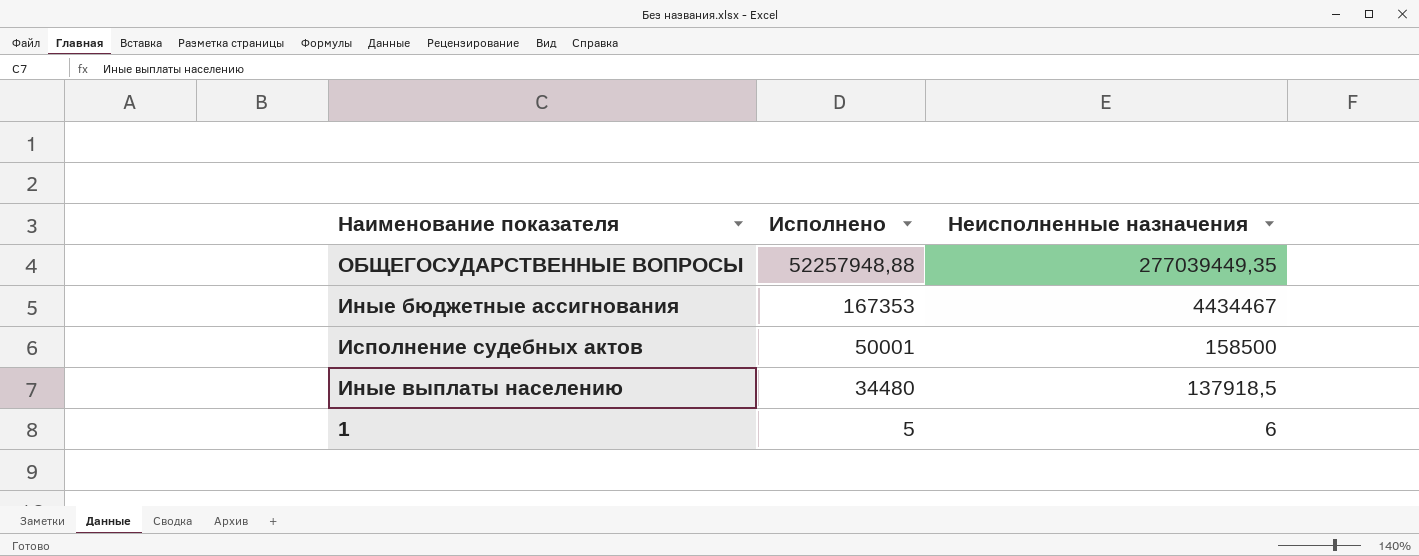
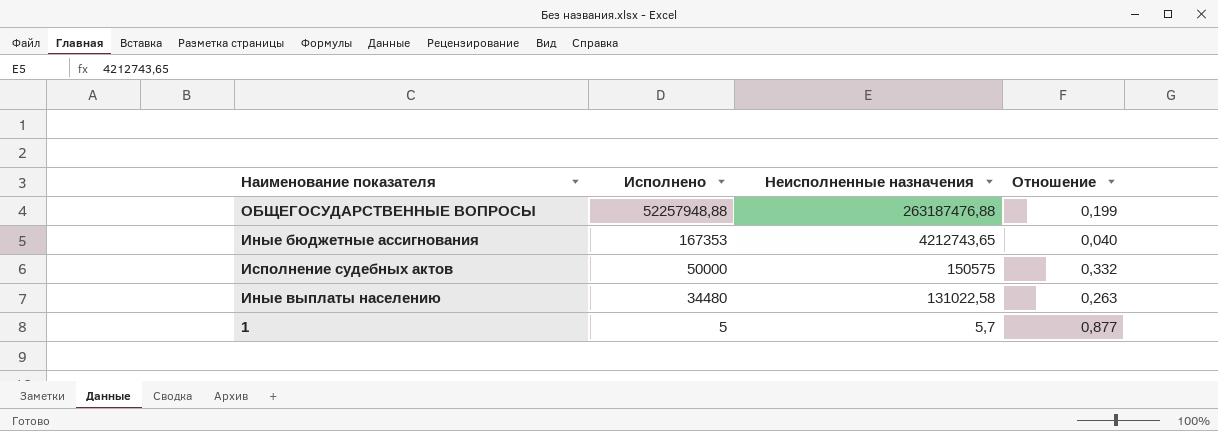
column Отношение | formula: none -> [Исполнено] / [Неисполненные назначения]
ОБЩЕГОСУДАРСТВЕННЫЕ ВОПРОСЫ | Неисполненные назначения: 277039449,35 -> 263187476,88
Иные бюджетные ассигнования | Неисполненные назначения: 4434467 -> 4212743,65
Исполнение судебных актов | Исполнено: 50001 -> 50000
Исполнение судебных актов | Неисполненные назначения: 158500 -> 150575
Иные выплаты населению | Неисполненные назначения: 137918,5 -> 131022,58
1 | Неисполненные назначения: 6 -> 5,7

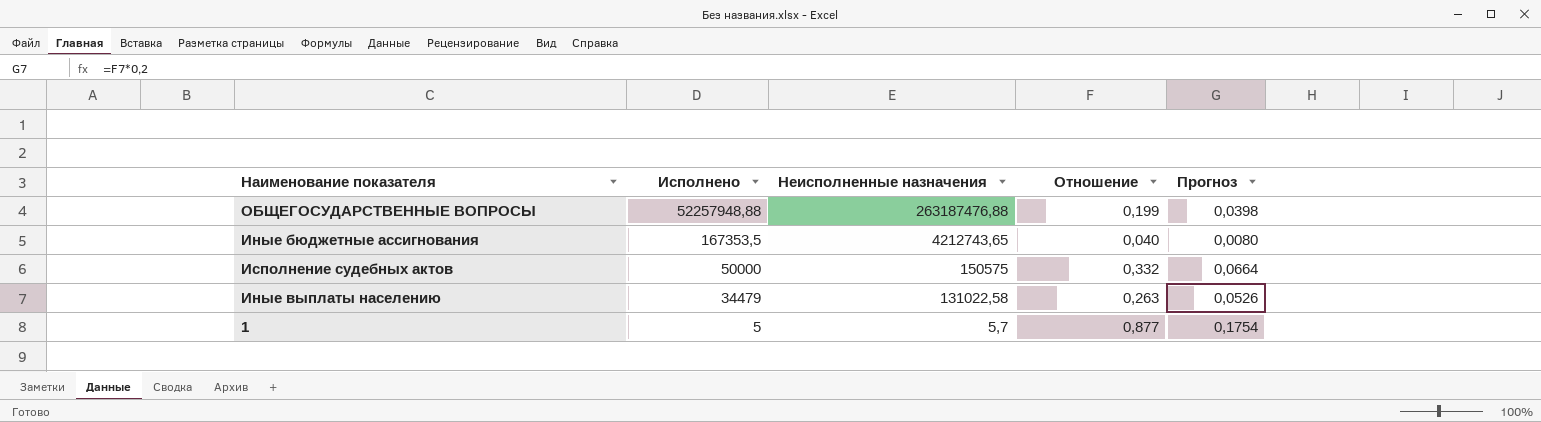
column Прогноз | formula: none -> [Отношение] * 0,2
Иные бюджетные ассигнования | Исполнено: 167353 -> 167353,5
Иные выплаты населению | Исполнено: 34480 -> 34479

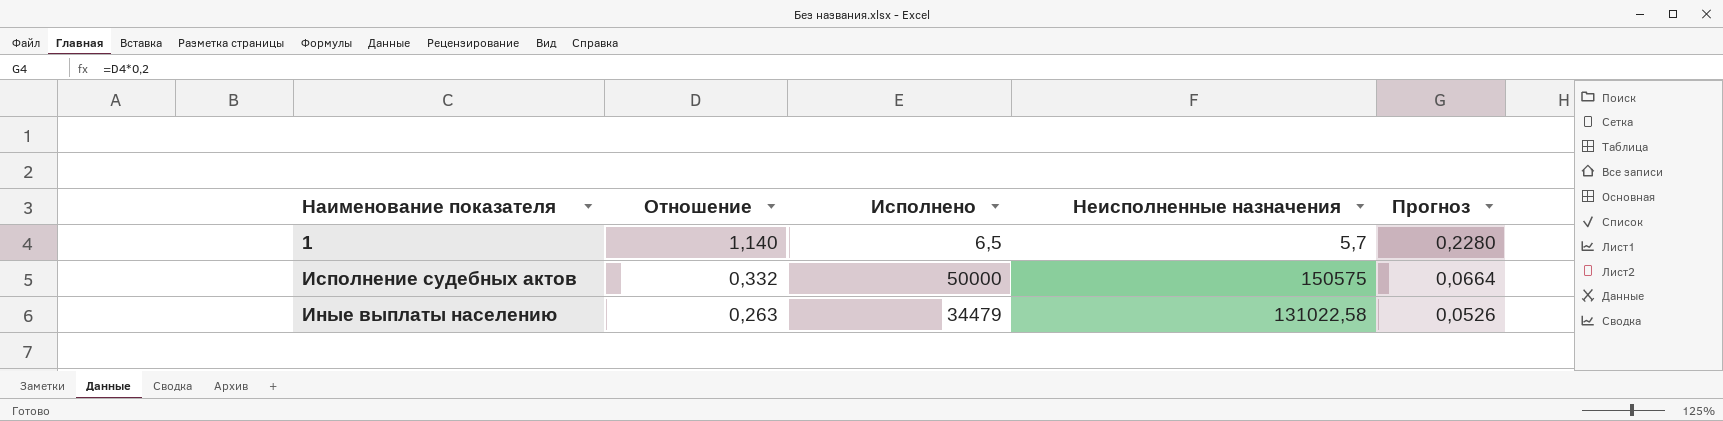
row order: Исполнено descending -> Отношение descending
column Отношение | position: 4 -> 2
row ОБЩЕГОСУДАРСТВЕННЫЕ ВОПРОСЫ: 52257948,88 | 263187476,88 | 0,199 | 0,0398 -> none
row Иные бюджетные ассигнования: 167353,5 | 4212743,65 | 0,040 | 0,0080 -> none
1 | Отношение: 0,877 -> 1,140
1 | Исполнено: 5 -> 6,5
1 | Прогноз: 0,1754 -> 0,2280

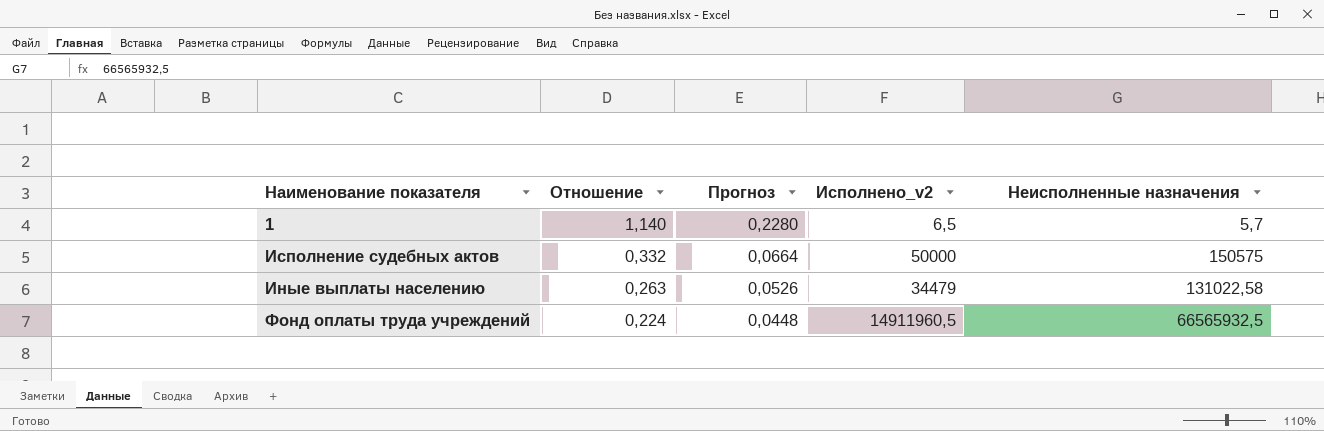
column Прогноз | position: 5 -> 3
column name: Исполнено -> Исполнено_v2
row Фонд оплаты труда учреждений: none -> 0,224 | 0,0448 | 14911960,5 | 66565932,5

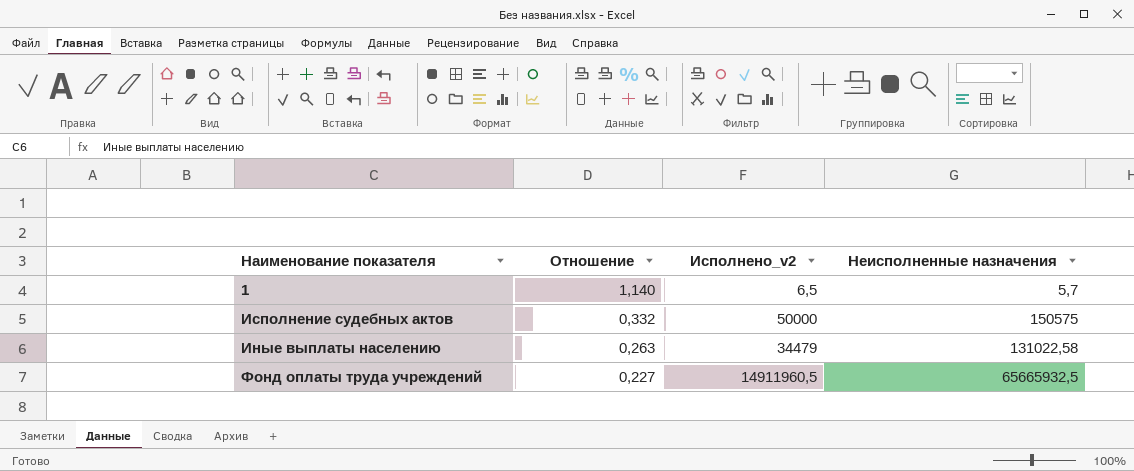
column Прогноз | formula: [Отношение] * 0,2 -> none
Фонд оплаты труда учреждений | Отношение: 0,224 -> 0,227
Фонд оплаты труда учреждений | Неисполненные назначения: 66565932,5 -> 65665932,5

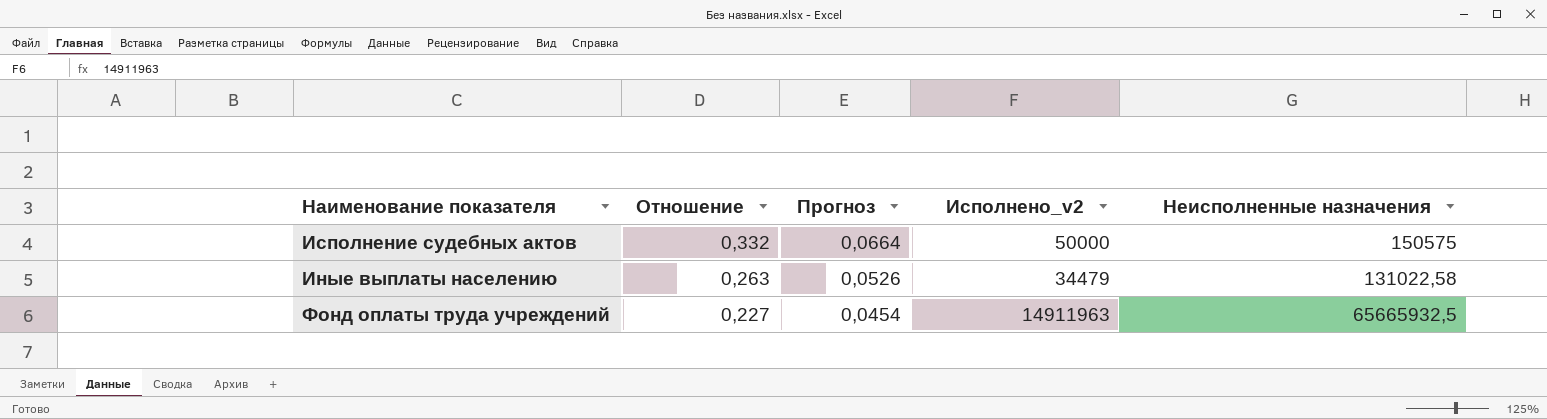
column Прогноз | formula: none -> [Отношение] * 0,2
row 1: 1,140 | 6,5 | 5,7 -> none
Фонд оплаты труда учреждений | Исполнено_v2: 14911960,5 -> 14911963

